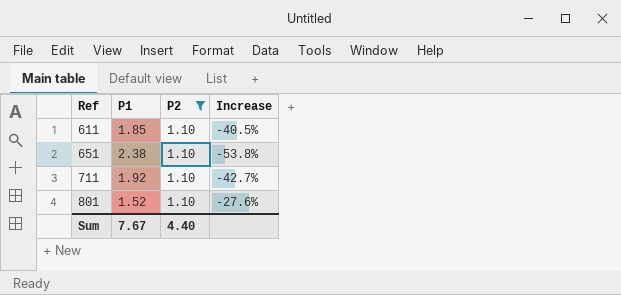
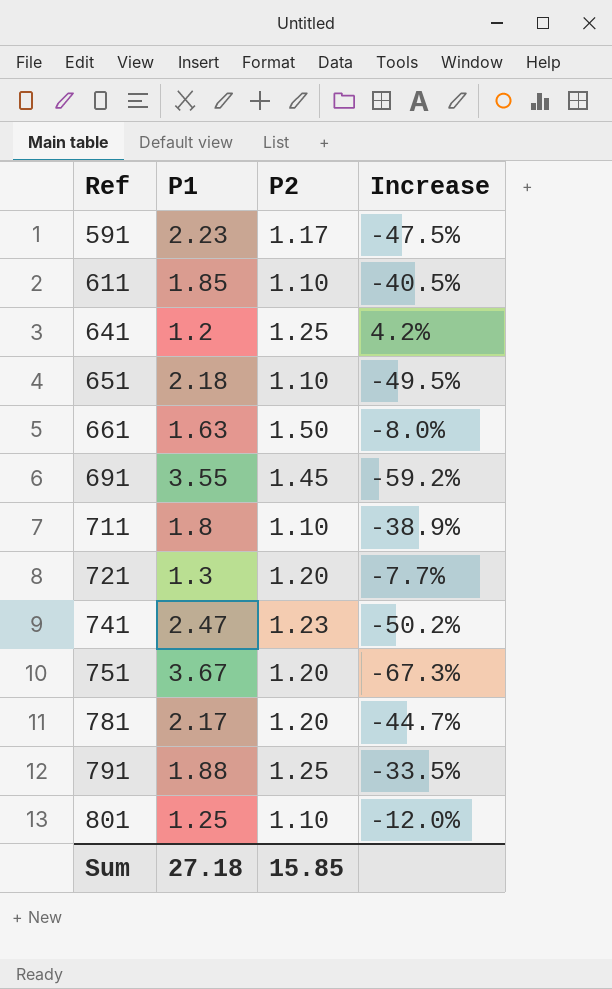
filter: P2 = 1.10 -> none
651 | P1: 2.38 -> 2.18
651 | Increase: -53.8% -> -49.5%
711 | P1: 1.92 -> 1.8
711 | Increase: -42.7% -> -38.9%
801 | P1: 1.52 -> 1.25
801 | Increase: -27.6% -> -12.0%
Sum | P1: 7.67 -> 27.18
Sum | P2: 4.40 -> 15.85

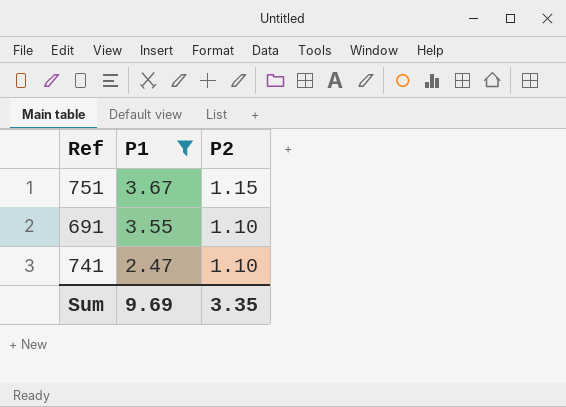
filter: none -> P1 >= 2.47
row order: Ref ascending -> P1 descending
column Increase | formula: ([P2] - [P1]) / [P1] -> none
751 | P2: 1.20 -> 1.15
691 | P2: 1.45 -> 1.10
741 | P2: 1.23 -> 1.10
Sum | P1: 27.18 -> 9.69
Sum | P2: 15.85 -> 3.35

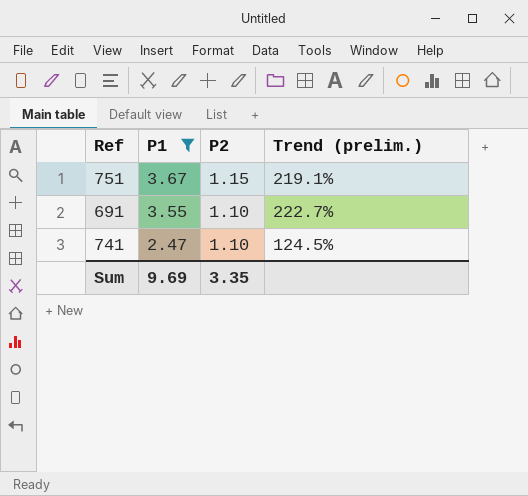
column Trend (prelim.) | formula: none -> ([P1] - [P2]) / [P2]

